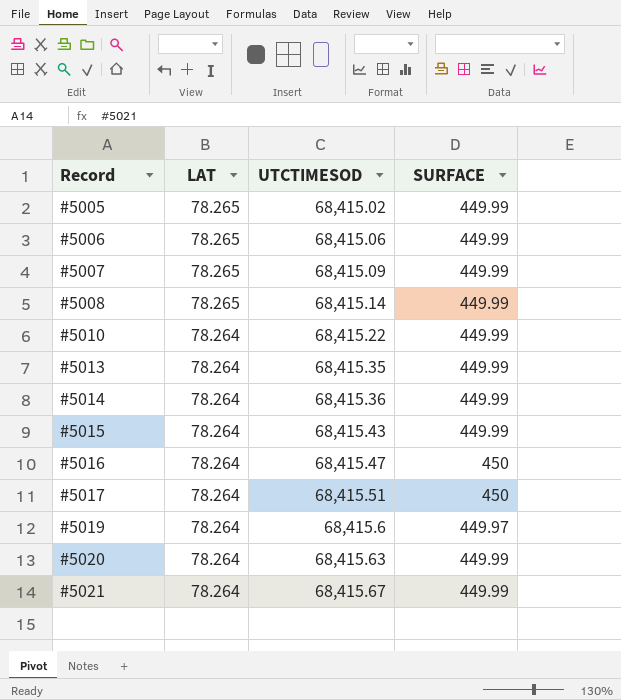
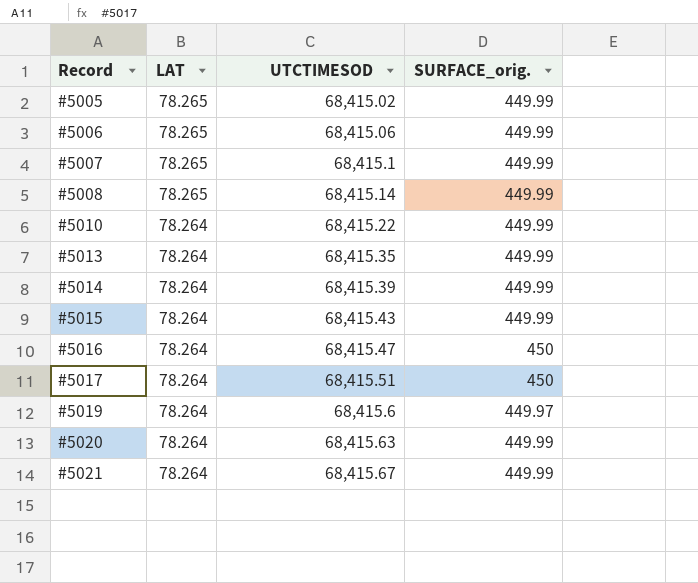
column name: SURFACE -> SURFACE_orig.
#5007 | UTCTIMESOD: 68,415.09 -> 68,415.1
#5014 | UTCTIMESOD: 68,415.36 -> 68,415.39

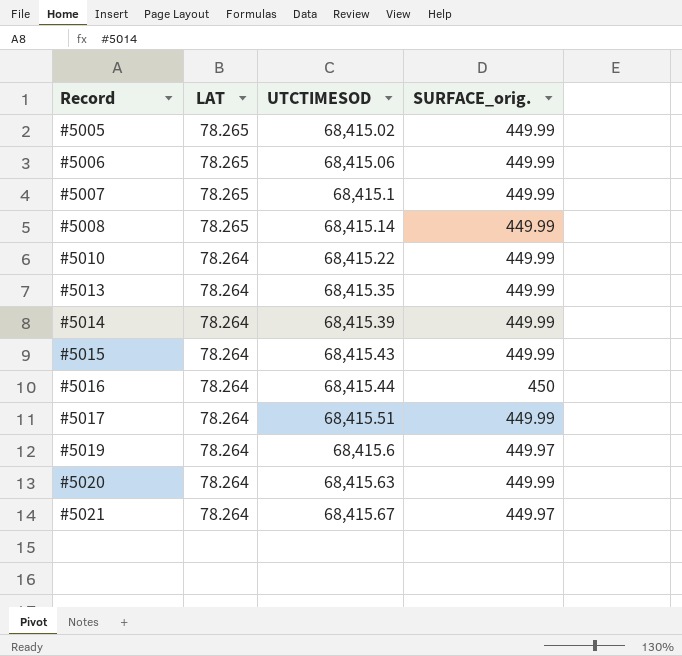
#5016 | UTCTIMESOD: 68,415.47 -> 68,415.44
#5017 | SURFACE_orig.: 450 -> 449.99
#5021 | SURFACE_orig.: 449.99 -> 449.97

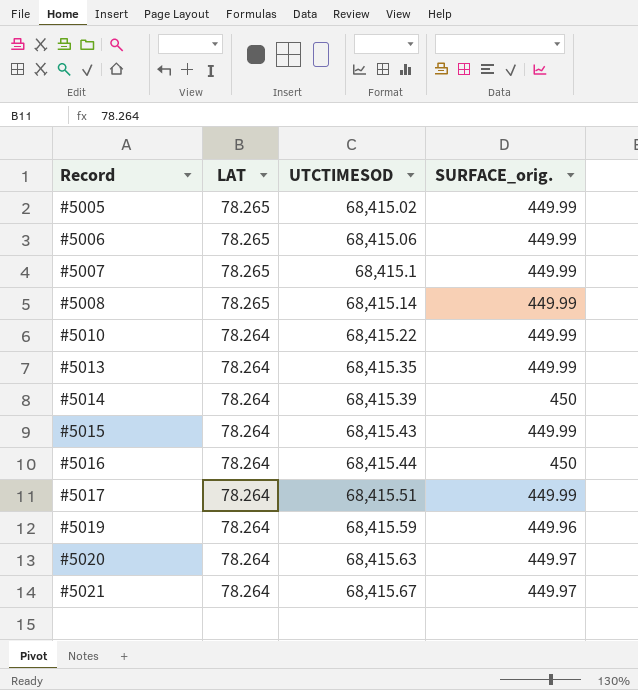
#5014 | SURFACE_orig.: 449.99 -> 450
#5019 | UTCTIMESOD: 68,415.6 -> 68,415.59
#5019 | SURFACE_orig.: 449.97 -> 449.96
#5020 | SURFACE_orig.: 449.99 -> 449.97

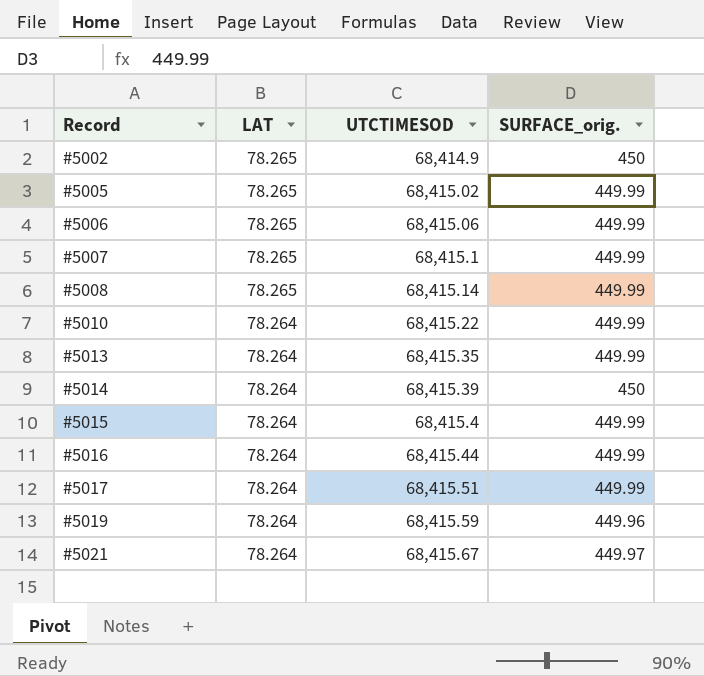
row #5020: 78.264 | 68,415.63 | 449.97 -> none
row #5002: none -> 78.265 | 68,414.9 | 450
#5015 | UTCTIMESOD: 68,415.43 -> 68,415.4
#5016 | SURFACE_orig.: 450 -> 449.99

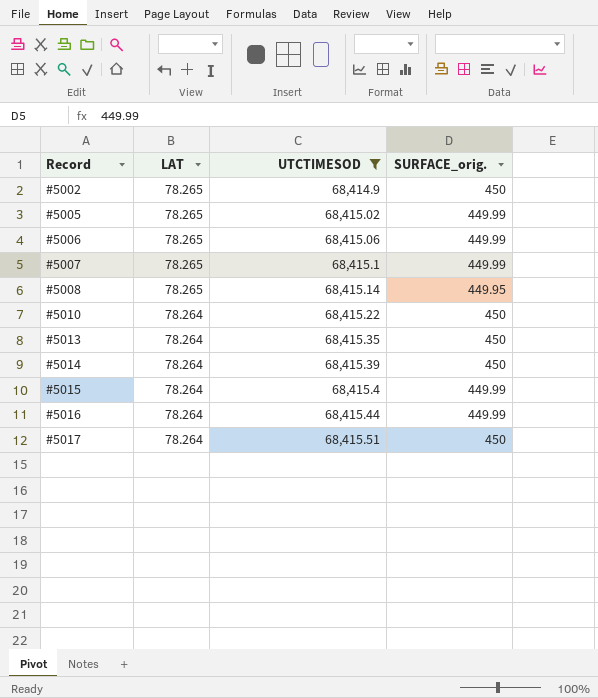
filter: none -> UTCTIMESOD <= 68,415.51
#5008 | SURFACE_orig.: 449.99 -> 449.95
#5010 | SURFACE_orig.: 449.99 -> 450
#5013 | SURFACE_orig.: 449.99 -> 450
#5017 | SURFACE_orig.: 449.99 -> 450

